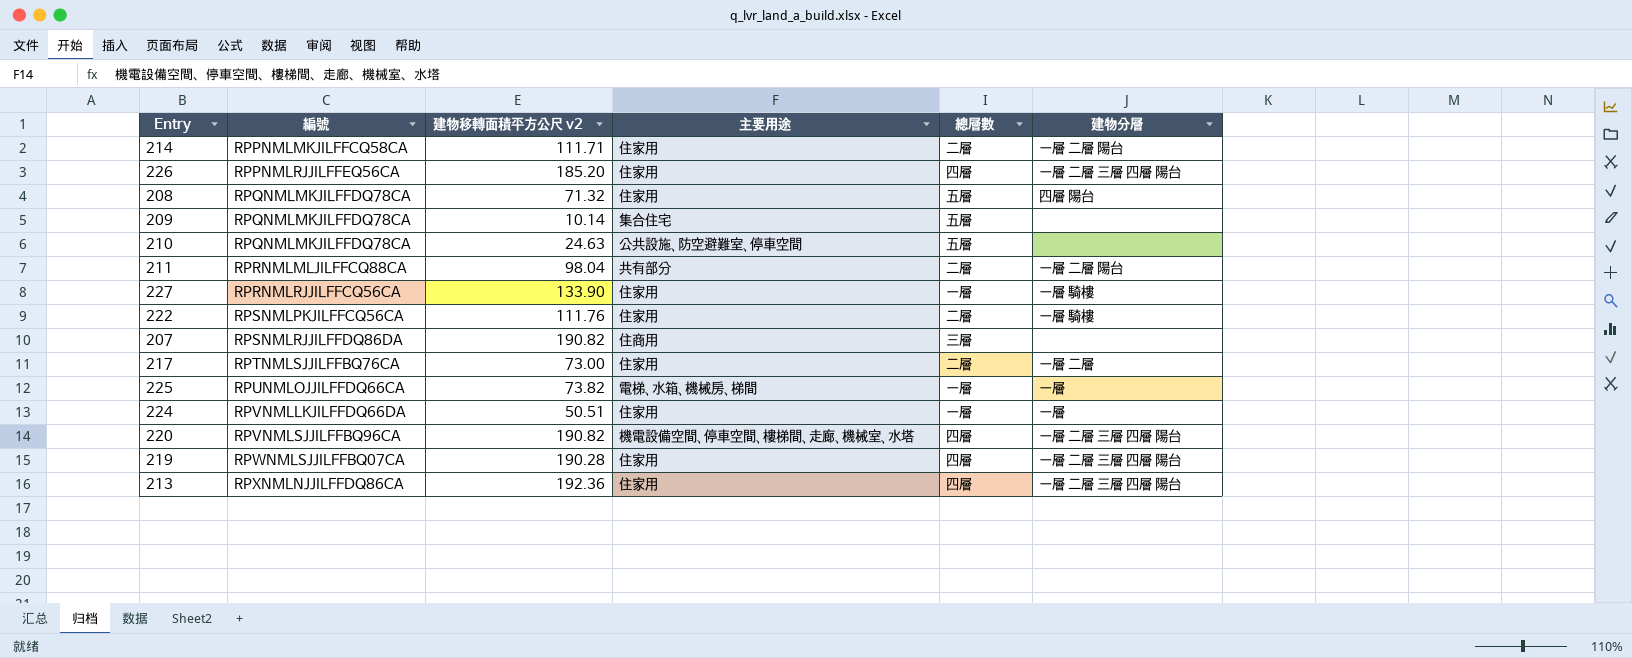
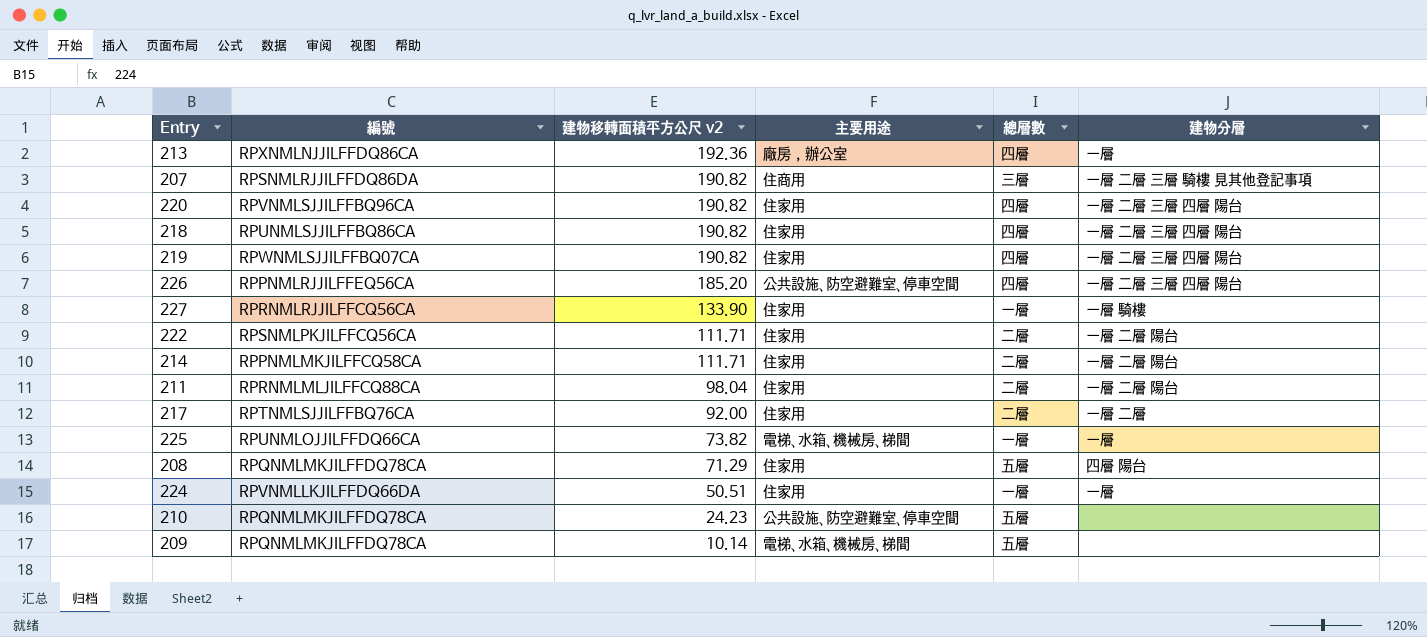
row order: 編號 ascending -> 建物移轉面積平方公尺 v2 descending
213 | 主要用途: 住家用 -> 廠房，辦公室
213 | 建物分層: 一層 二層 三層 四層 陽台 -> 一層
207 | 建物分層: none -> 一層 二層 三層 騎樓 見其他登記事項
220 | 主要用途: 機電設備空間、停車空間、樓梯間、走廊、機械室、水塔 -> 住家用
row 218: none -> RPUNMLSJJILFFBQ86CA | 190.82 | 住家用 | 四層 | 一層 二層 三層 四層 陽台
219 | 建物移轉面積平方公尺 v2: 190.28 -> 190.82
226 | 主要用途: 住家用 -> 公共設施、防空避難室、停車空間
222 | 建物移轉面積平方公尺 v2: 111.76 -> 111.71
222 | 建物分層: 一層 騎樓 -> 一層 二層 陽台
211 | 主要用途: 共有部分 -> 住家用
217 | 建物移轉面積平方公尺 v2: 73.00 -> 92.00
208 | 建物移轉面積平方公尺 v2: 71.32 -> 71.29
210 | 建物移轉面積平方公尺 v2: 24.63 -> 24.23
209 | 主要用途: 集合住宅 -> 電梯、水箱、機械房、梯間

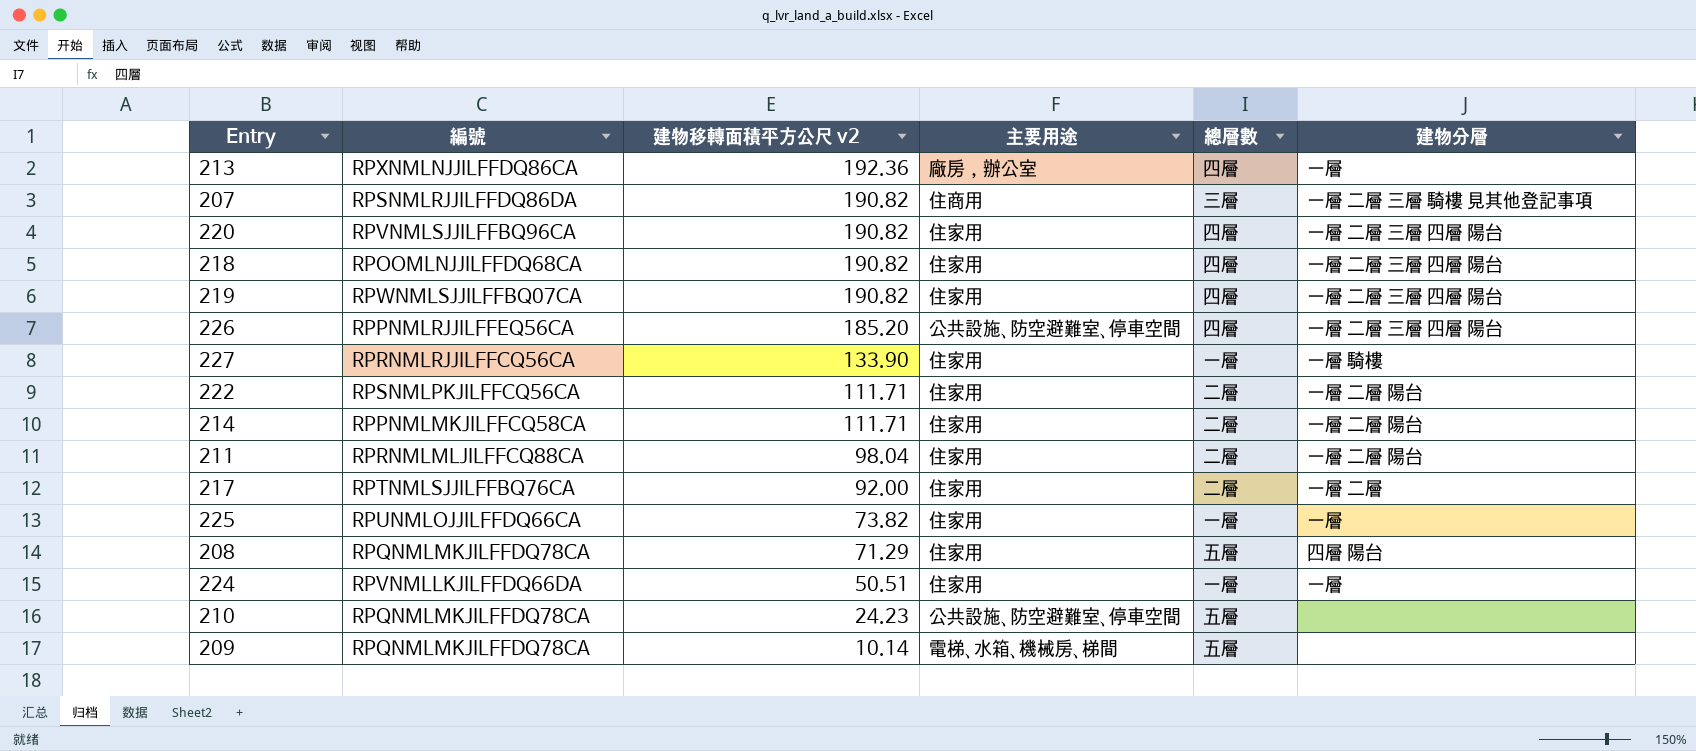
218 | 編號: RPUNMLSJJILFFBQ86CA -> RPOOMLNJJILFFDQ68CA
225 | 主要用途: 電梯、水箱、機械房、梯間 -> 住家用

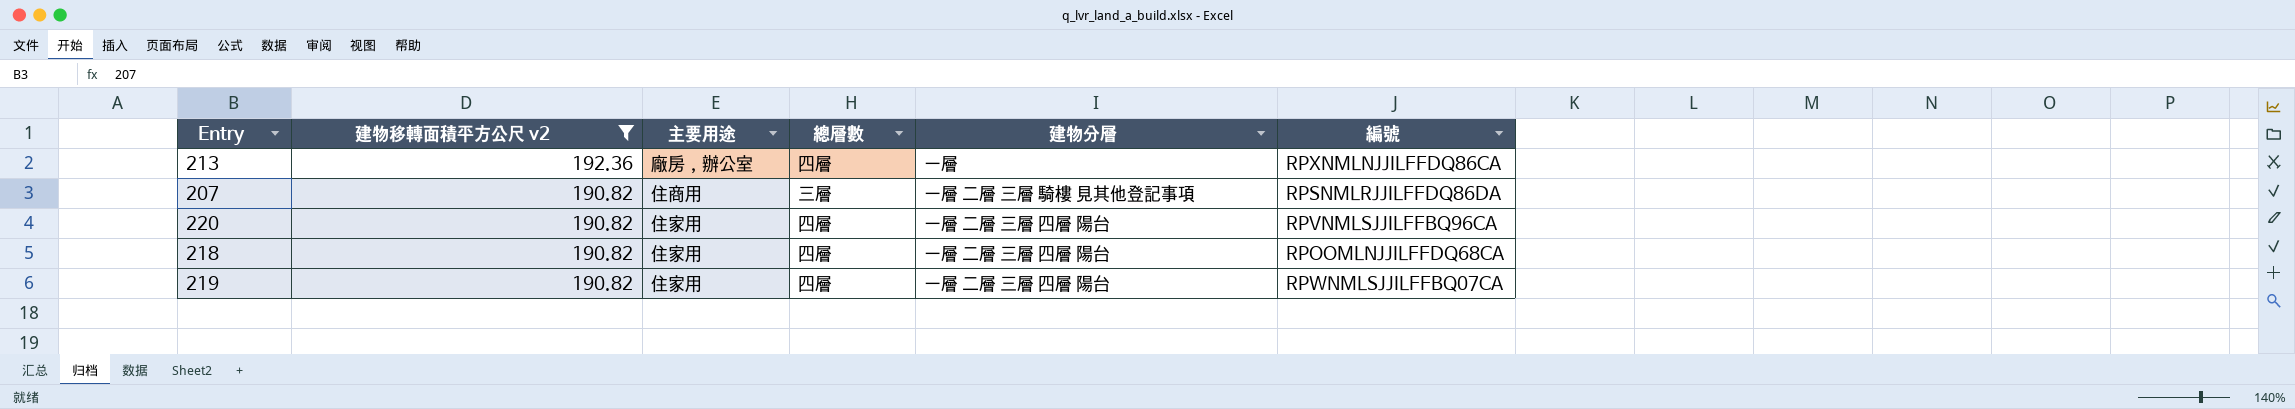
filter: none -> 建物移轉面積平方公尺 v2 >= 190.82
column 編號 | position: 2 -> 6

